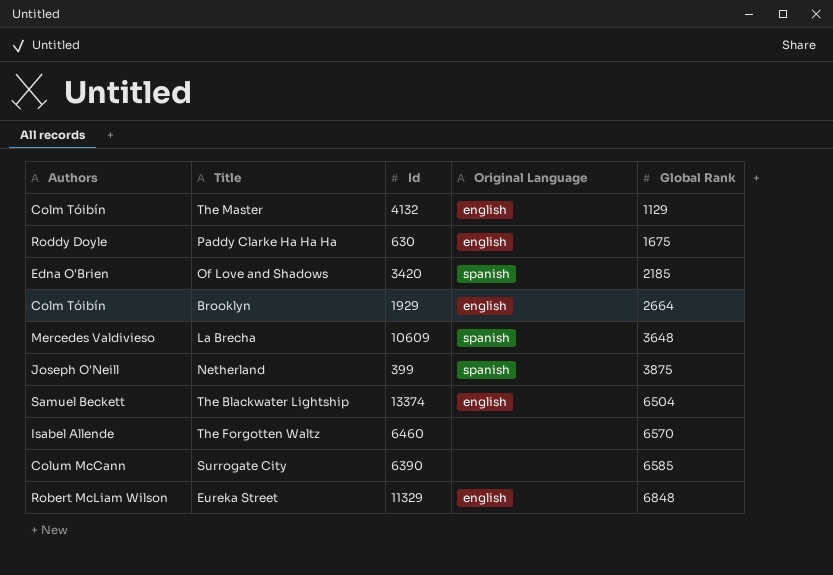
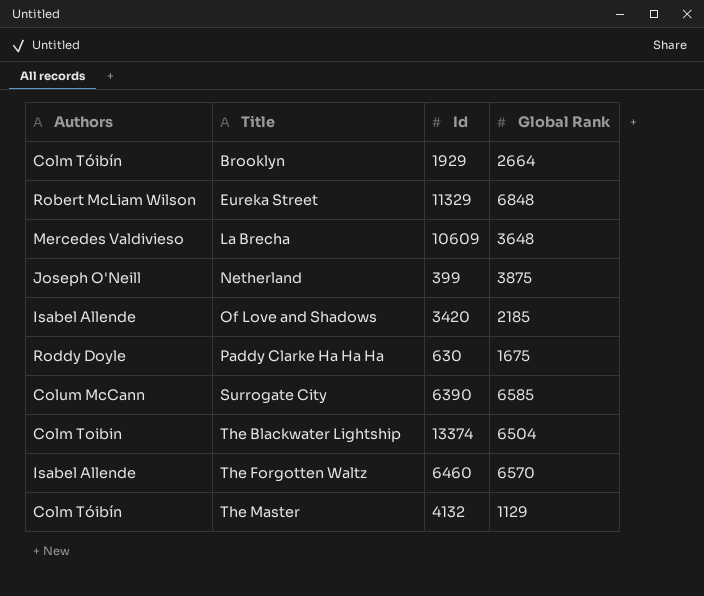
row order: Global Rank ascending -> Title ascending
column Original Language | position: 4 -> none
Of Love and Shadows | Authors: Edna O'Brien -> Isabel Allende
The Blackwater Lightship | Authors: Samuel Beckett -> Colm Toibin

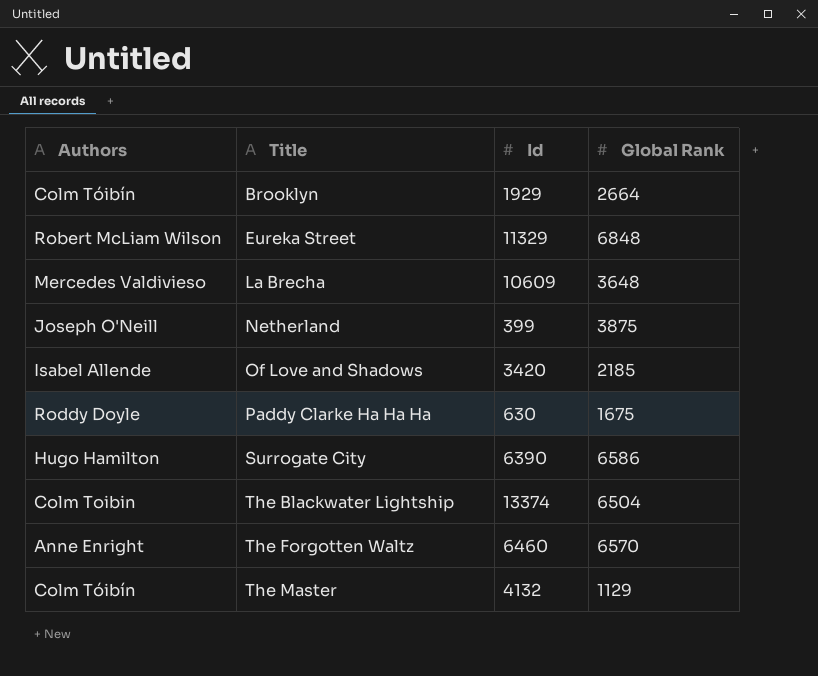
Surrogate City | Authors: Colum McCann -> Hugo Hamilton
Surrogate City | Global Rank: 6585 -> 6586
The Forgotten Waltz | Authors: Isabel Allende -> Anne Enright

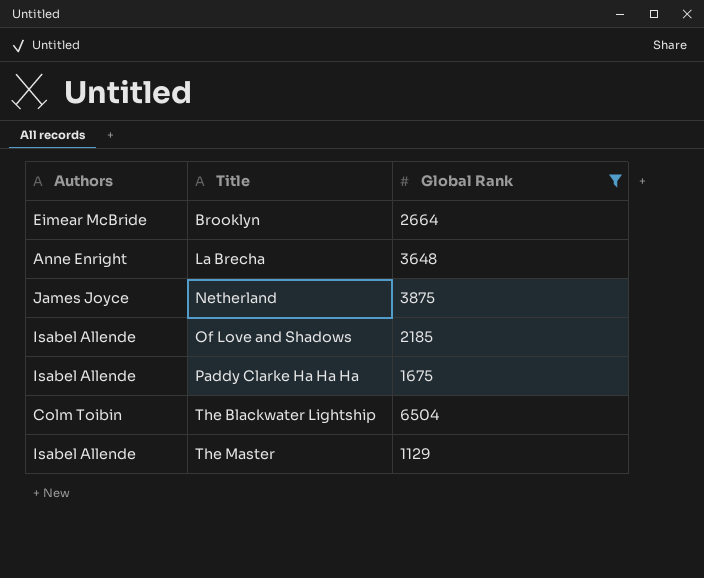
filter: none -> Global Rank <= 6504
column Id | position: 3 -> none
Brooklyn | Authors: Colm Tóibín -> Eimear McBride
La Brecha | Authors: Mercedes Valdivieso -> Anne Enright
Netherland | Authors: Joseph O'Neill -> James Joyce
Paddy Clarke Ha Ha Ha | Authors: Roddy Doyle -> Isabel Allende
The Master | Authors: Colm Tóibín -> Isabel Allende

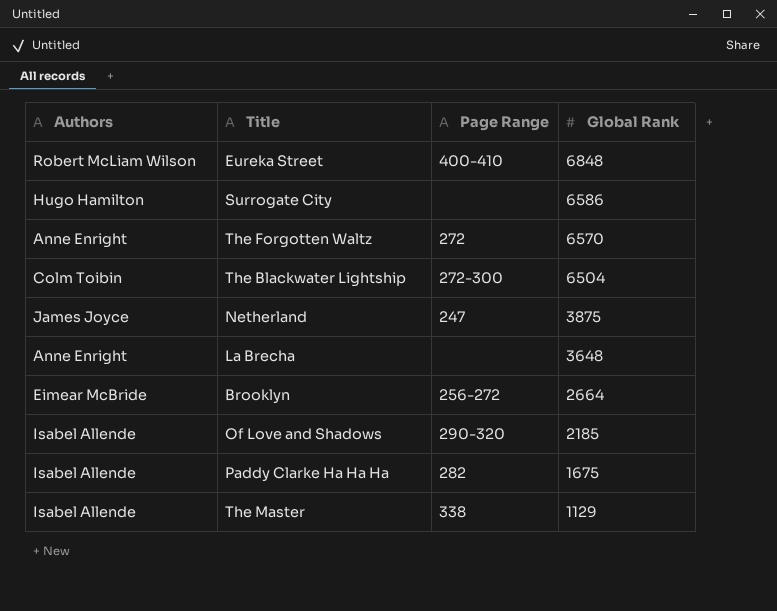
filter: Global Rank <= 6504 -> none
row order: Title ascending -> Global Rank descending
column Page Range | position: none -> 3

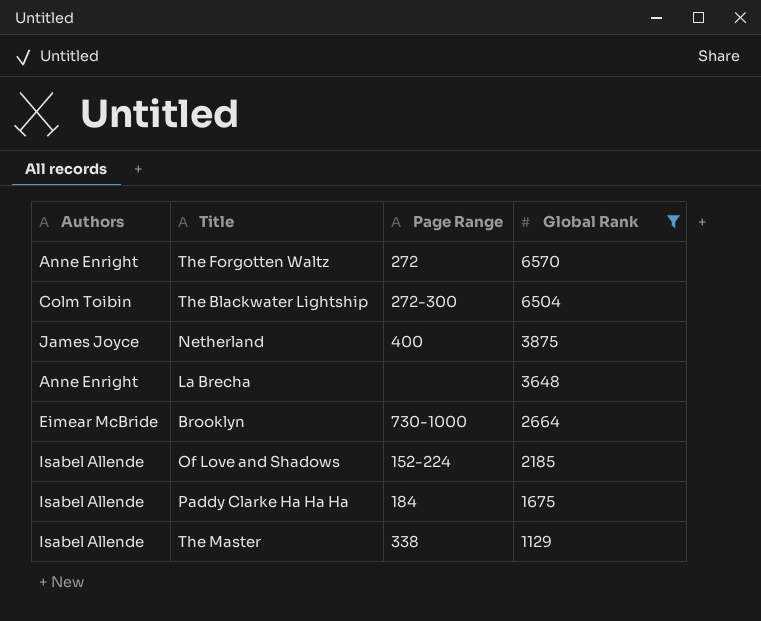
filter: none -> Global Rank <= 6570
Netherland | Page Range: 247 -> 400
Brooklyn | Page Range: 256-272 -> 730-1000
Of Love and Shadows | Page Range: 290-320 -> 152-224
Paddy Clarke Ha Ha Ha | Page Range: 282 -> 184

